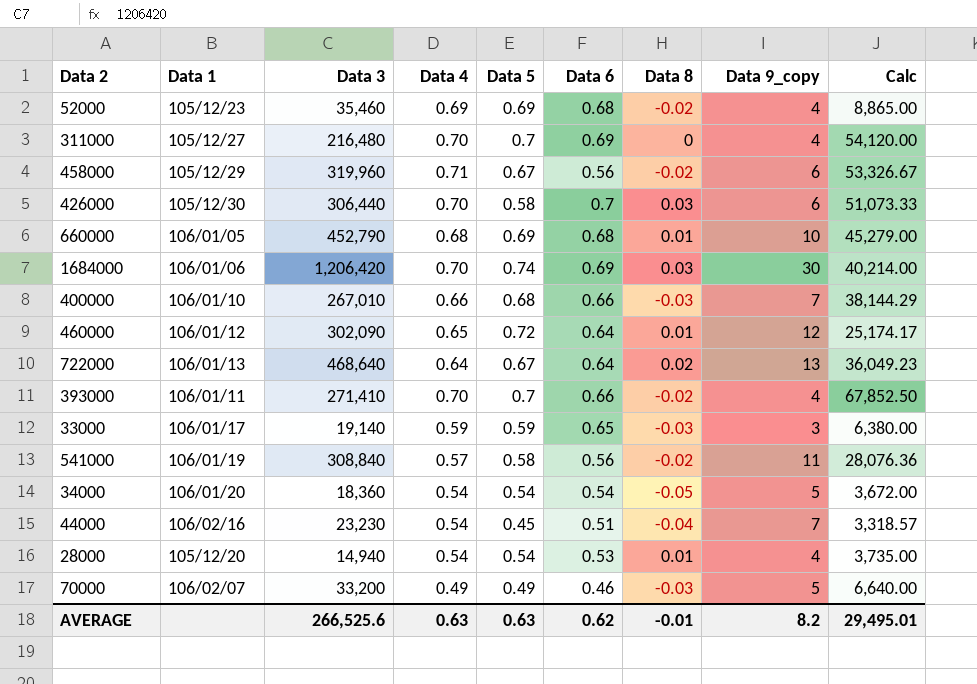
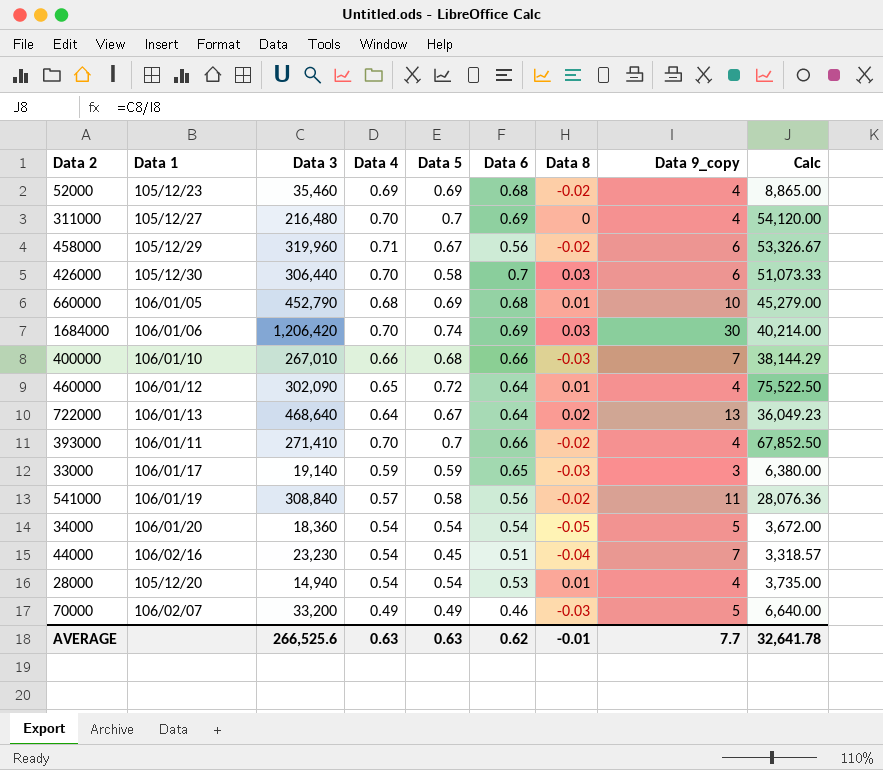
460000 | Data 9_copy: 12 -> 4
460000 | Calc: 25,174.17 -> 75,522.50
AVERAGE | Data 9_copy: 8.2 -> 7.7
AVERAGE | Calc: 29,495.01 -> 32,641.78

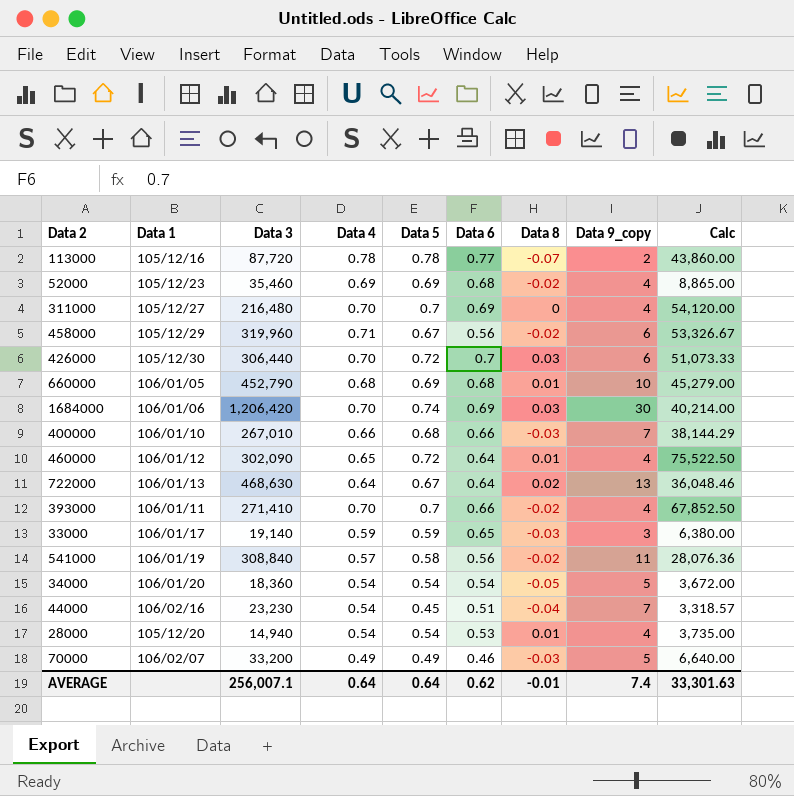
row 113000: none -> 105/12/16 | 87,720 | 0.78 | 0.78 | 0.77 | -0.07 | 2 | 43,860.00
426000 | Data 5: 0.58 -> 0.72
722000 | Data 3: 468,640 -> 468,630
722000 | Calc: 36,049.23 -> 36,048.46
AVERAGE | Data 3: 266,525.6 -> 256,007.1
AVERAGE | Data 4: 0.63 -> 0.64
AVERAGE | Data 5: 0.63 -> 0.64
AVERAGE | Data 9_copy: 7.7 -> 7.4
AVERAGE | Calc: 32,641.78 -> 33,301.63

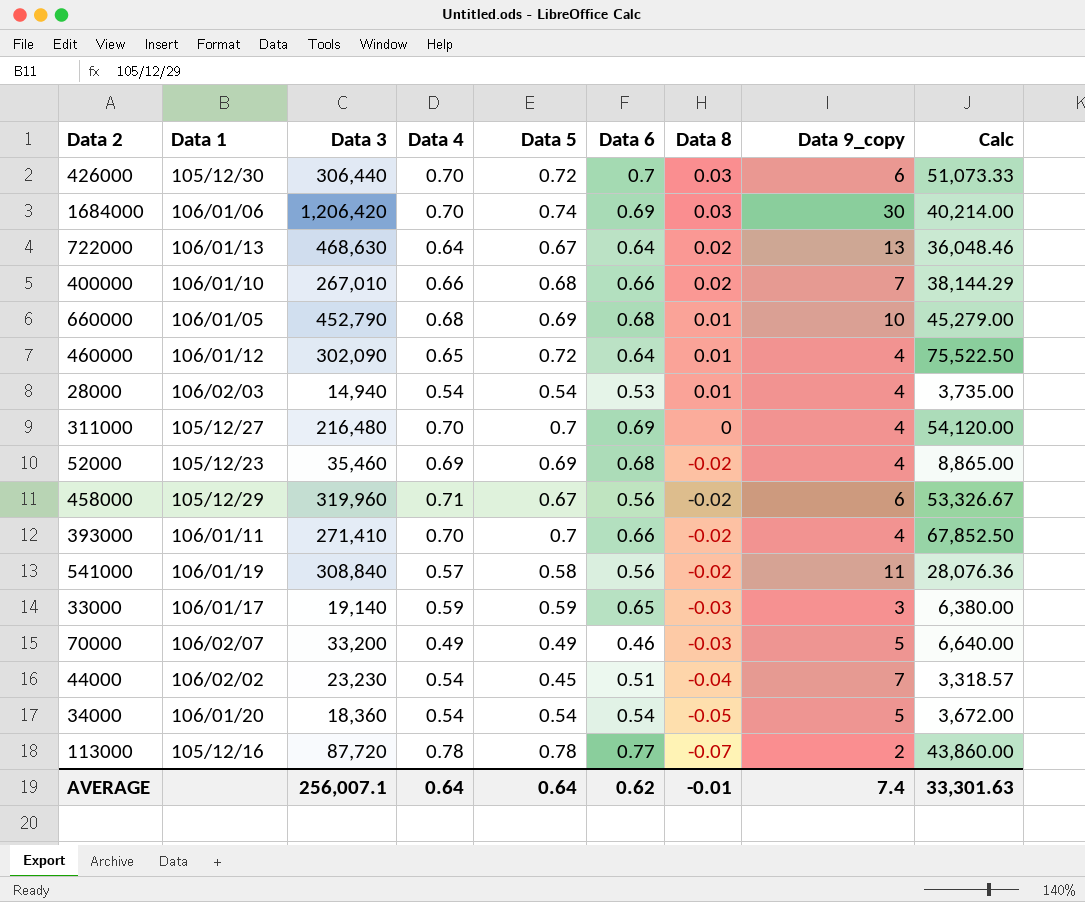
row order: none -> Data 8 descending
400000 | Data 8: -0.03 -> 0.02
28000 | Data 1: 105/12/20 -> 106/02/03
44000 | Data 1: 106/02/16 -> 106/02/02

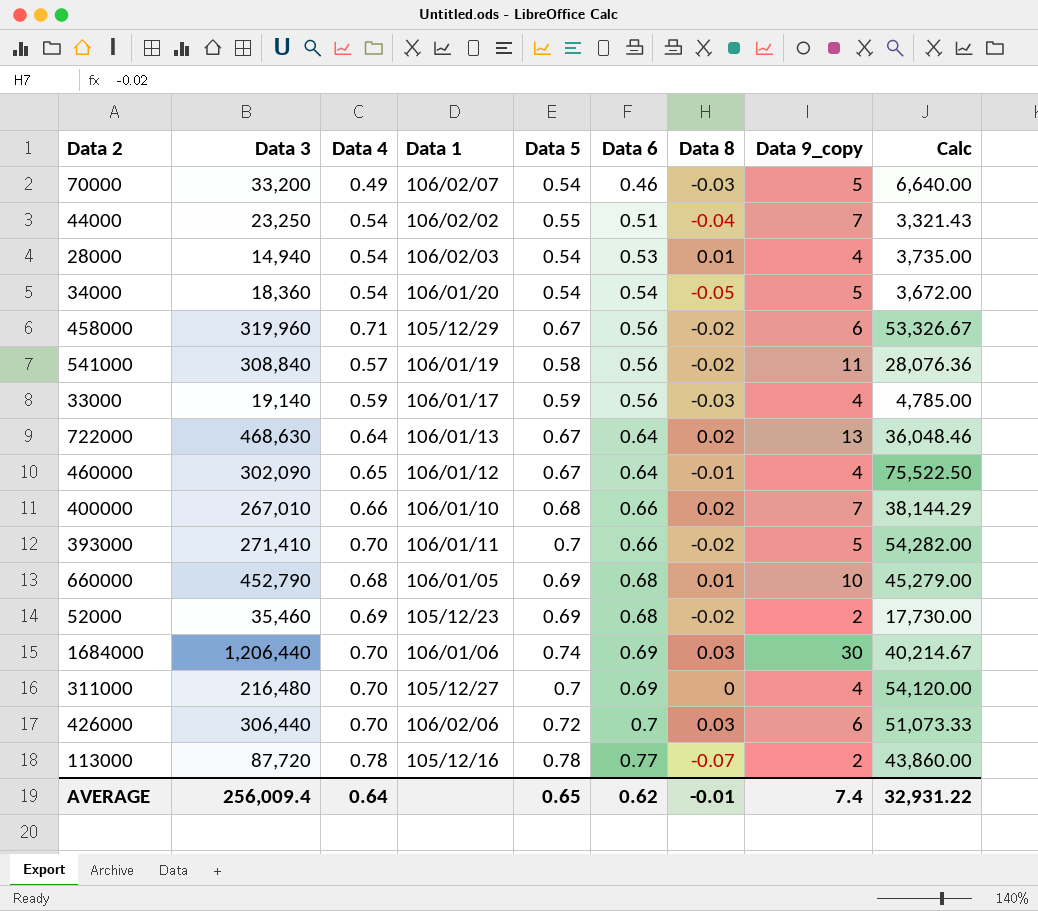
row order: Data 8 descending -> Data 6 ascending
column Data 1 | position: 2 -> 4
70000 | Data 5: 0.49 -> 0.54
44000 | Data 3: 23,230 -> 23,250
44000 | Data 5: 0.45 -> 0.55
44000 | Calc: 3,318.57 -> 3,321.43
33000 | Data 6: 0.65 -> 0.56
33000 | Data 9_copy: 3 -> 4
33000 | Calc: 6,380.00 -> 4,785.00
460000 | Data 5: 0.72 -> 0.67
460000 | Data 8: 0.01 -> -0.01
393000 | Data 9_copy: 4 -> 5
393000 | Calc: 67,852.50 -> 54,282.00
52000 | Data 9_copy: 4 -> 2
52000 | Calc: 8,865.00 -> 17,730.00
1684000 | Data 3: 1,206,420 -> 1,206,440
1684000 | Calc: 40,214.00 -> 40,214.67
426000 | Data 1: 105/12/30 -> 106/02/06
AVERAGE | Data 3: 256,007.1 -> 256,009.4
AVERAGE | Data 5: 0.64 -> 0.65
AVERAGE | Calc: 33,301.63 -> 32,931.22

